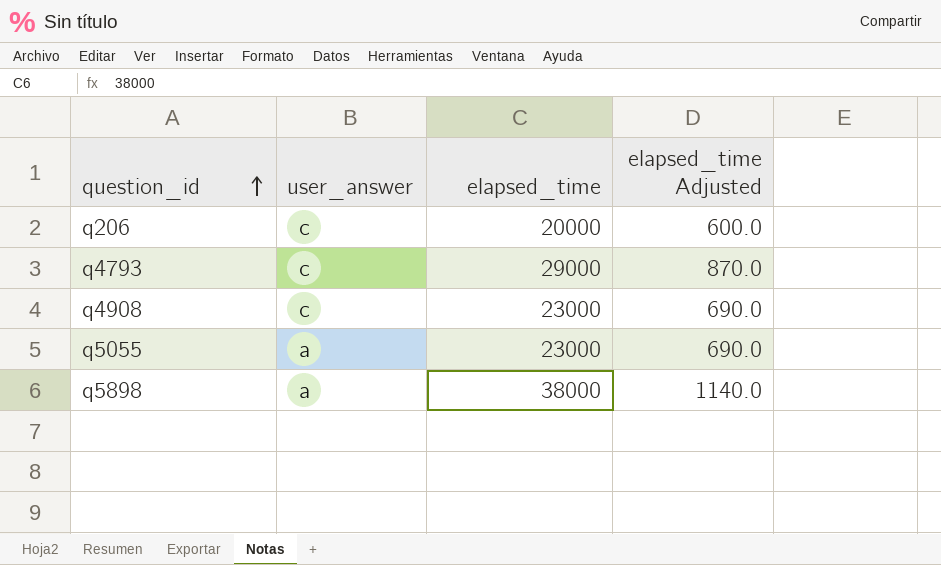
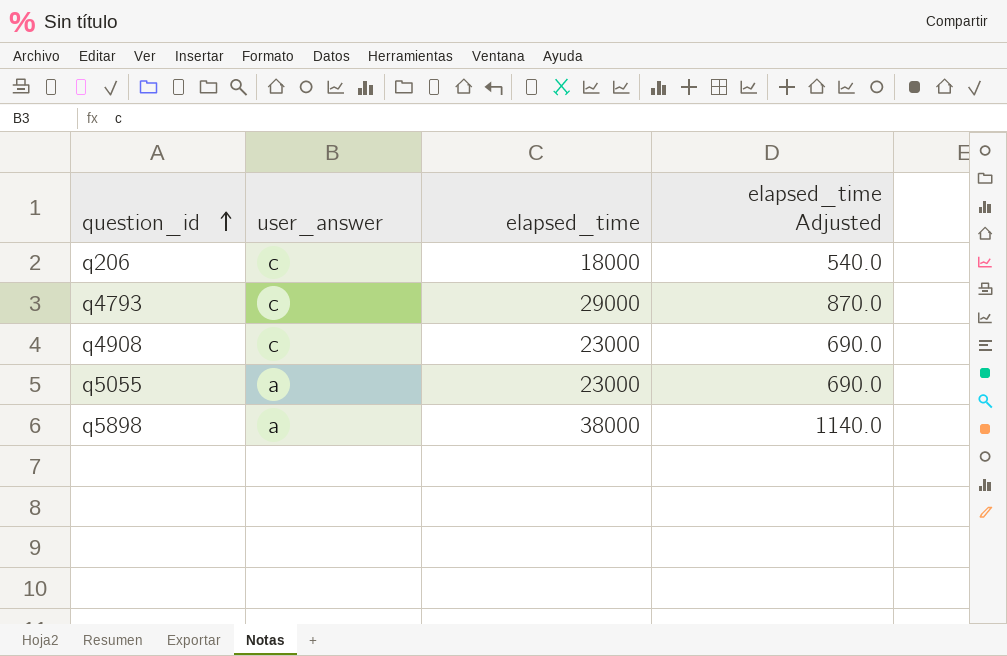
q206 | elapsed_time: 20000 -> 18000
q206 | elapsed_time Adjusted: 600.0 -> 540.0

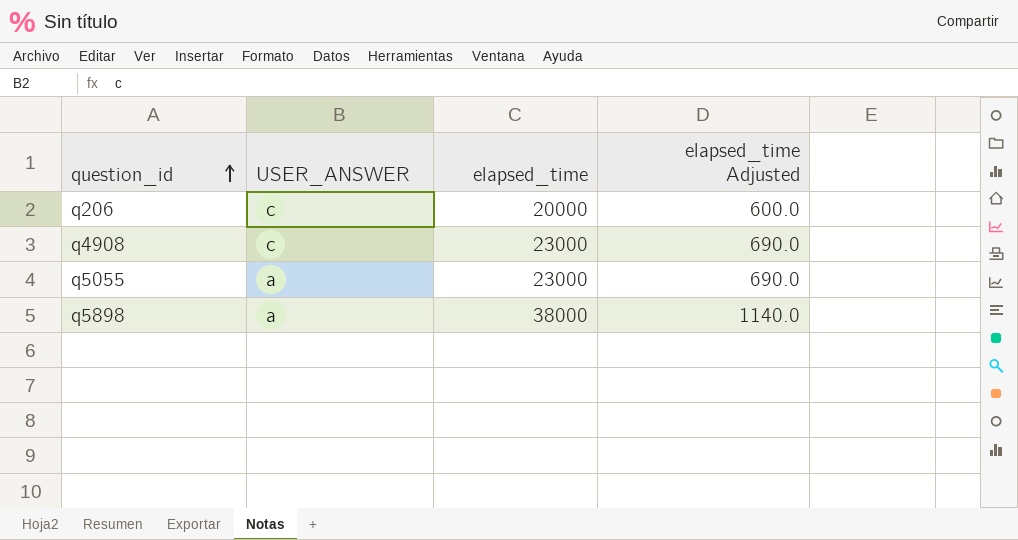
column name: user_answer -> USER_ANSWER
row q4793: c | 29000 | 870.0 -> none
q206 | elapsed_time: 18000 -> 20000
q206 | elapsed_time Adjusted: 540.0 -> 600.0

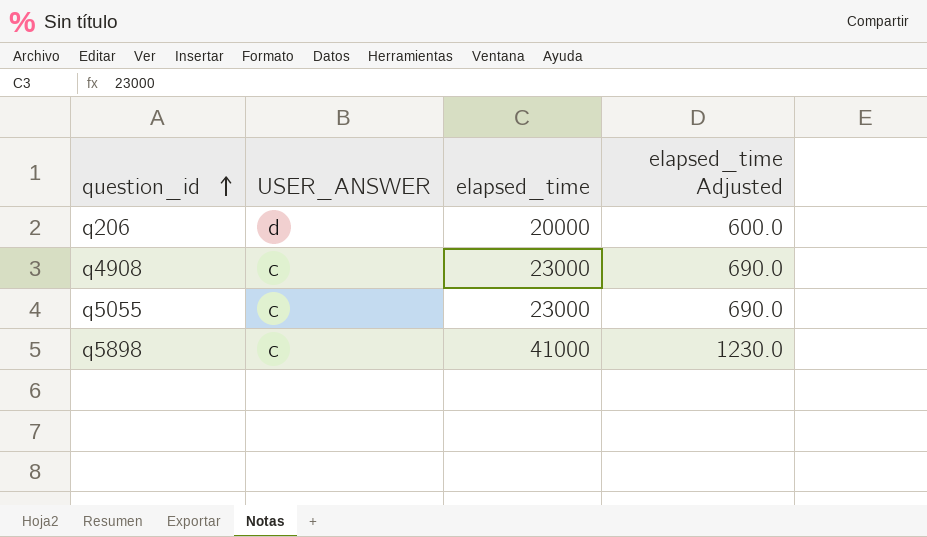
q206 | USER_ANSWER: c -> d
q5055 | USER_ANSWER: a -> c
q5898 | USER_ANSWER: a -> c
q5898 | elapsed_time: 38000 -> 41000
q5898 | elapsed_time Adjusted: 1140.0 -> 1230.0

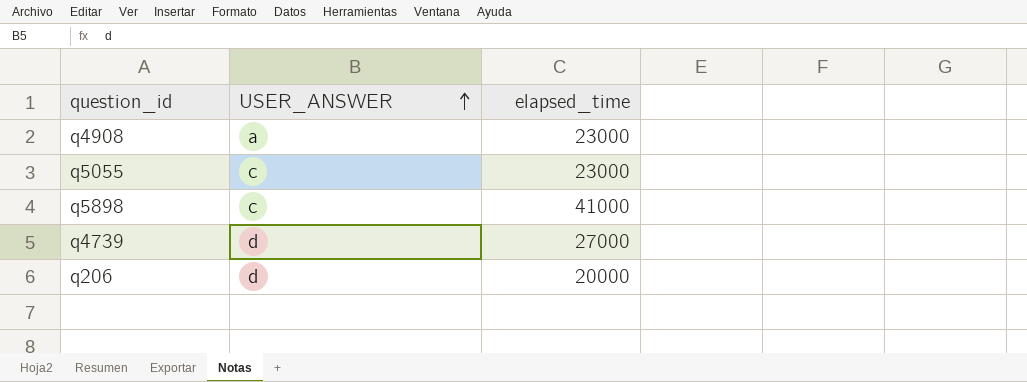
row order: question_id ascending -> USER_ANSWER ascending
column elapsed_time Adjusted | formula: [elapsed_time] * 0.03 -> none
q4908 | USER_ANSWER: c -> a
row q4739: none -> d | 27000

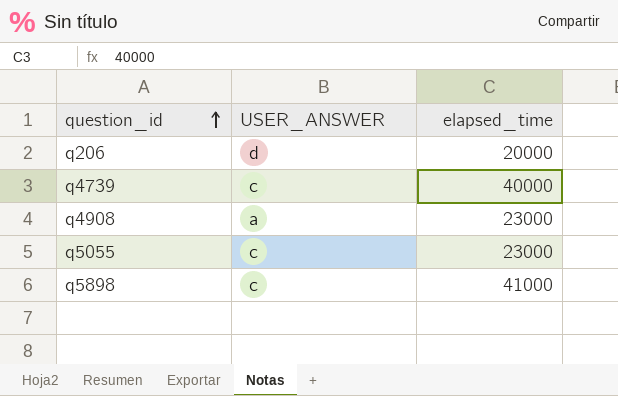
row order: USER_ANSWER ascending -> question_id ascending
q4739 | USER_ANSWER: d -> c
q4739 | elapsed_time: 27000 -> 40000

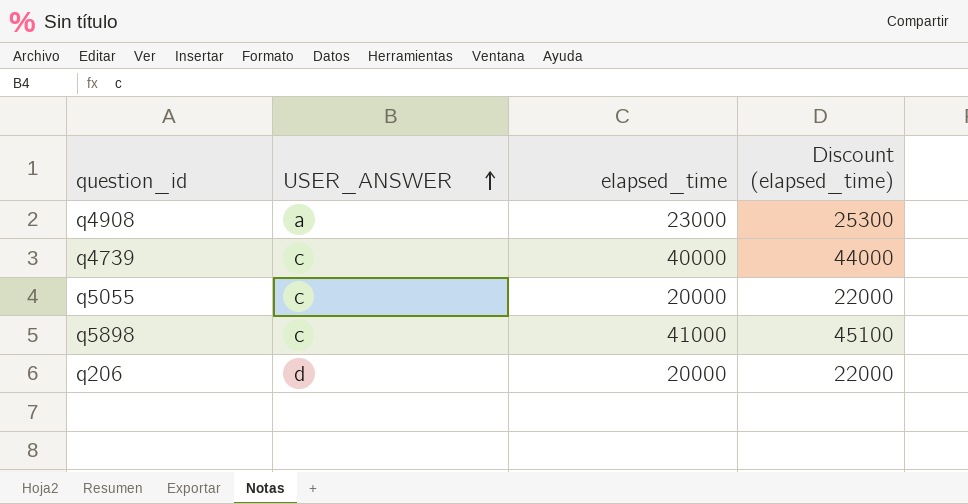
row order: question_id ascending -> USER_ANSWER ascending
column Discount (elapsed_time) | formula: none -> [elapsed_time] * 1.1
q5055 | elapsed_time: 23000 -> 20000

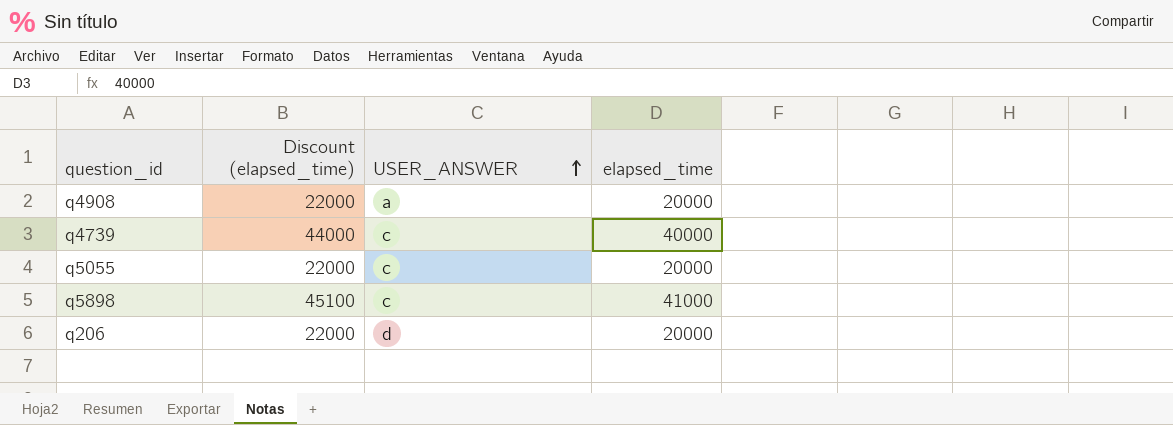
column Discount (elapsed_time) | position: 4 -> 2
q4908 | Discount (elapsed_time): 25300 -> 22000
q4908 | elapsed_time: 23000 -> 20000

